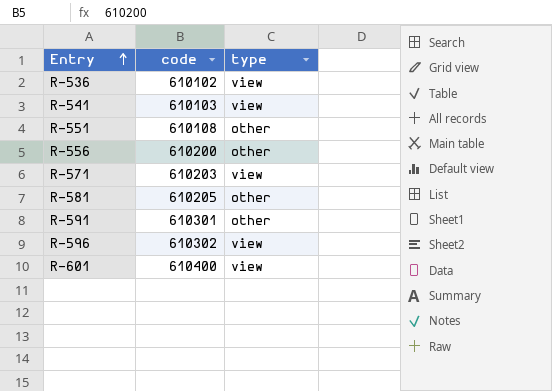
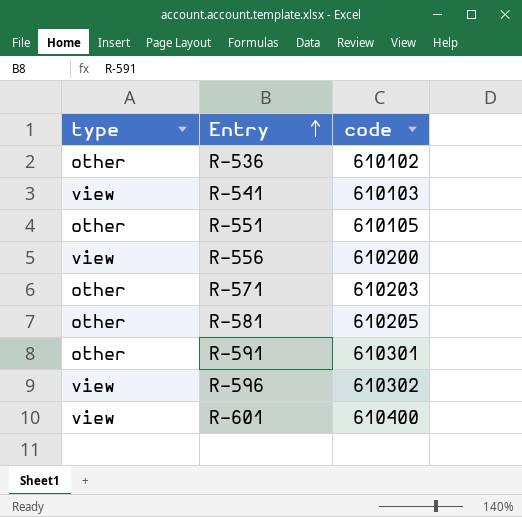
column type | position: 3 -> 1
R-536 | type: view -> other
R-551 | code: 610108 -> 610105
R-556 | type: other -> view
R-571 | type: view -> other

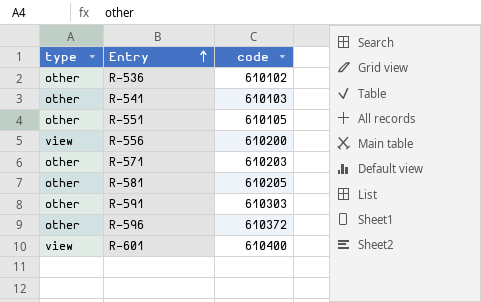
R-541 | type: view -> other
R-591 | code: 610301 -> 610303
R-596 | type: view -> other
R-596 | code: 610302 -> 610372

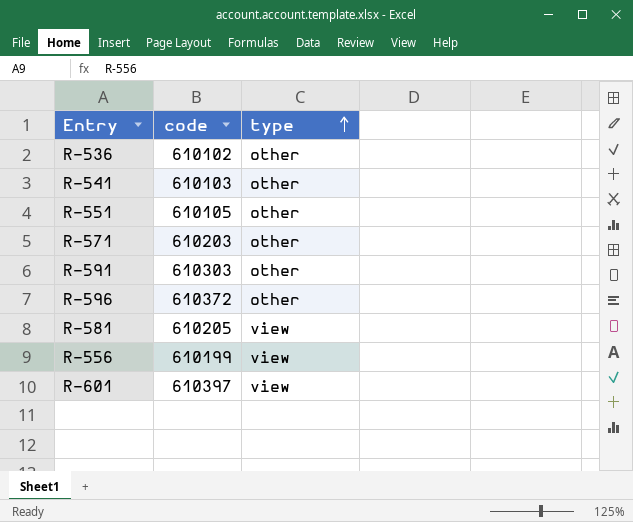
row order: Entry ascending -> type ascending
column type | position: 1 -> 3
R-581 | type: other -> view
R-556 | code: 610200 -> 610199
R-601 | code: 610400 -> 610397

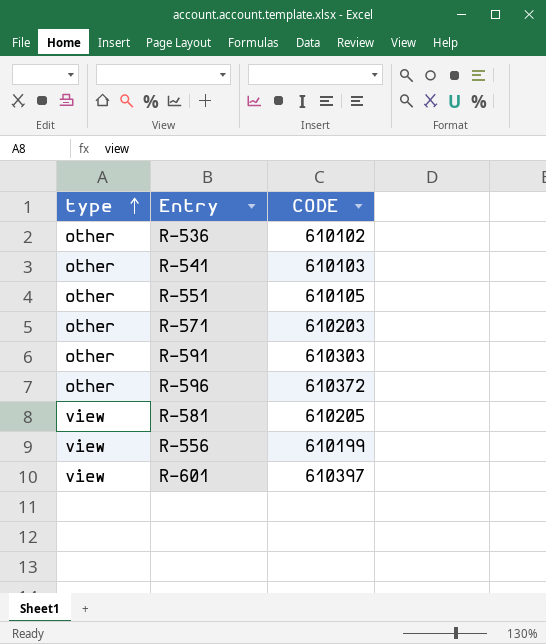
column type | position: 3 -> 1
column name: code -> CODE

